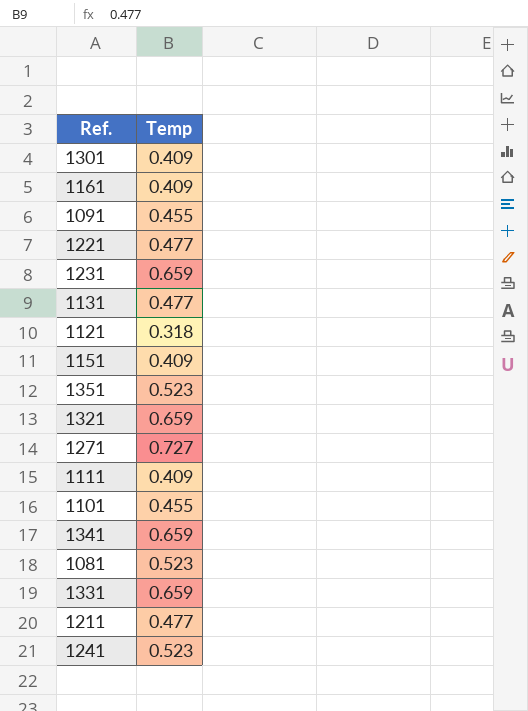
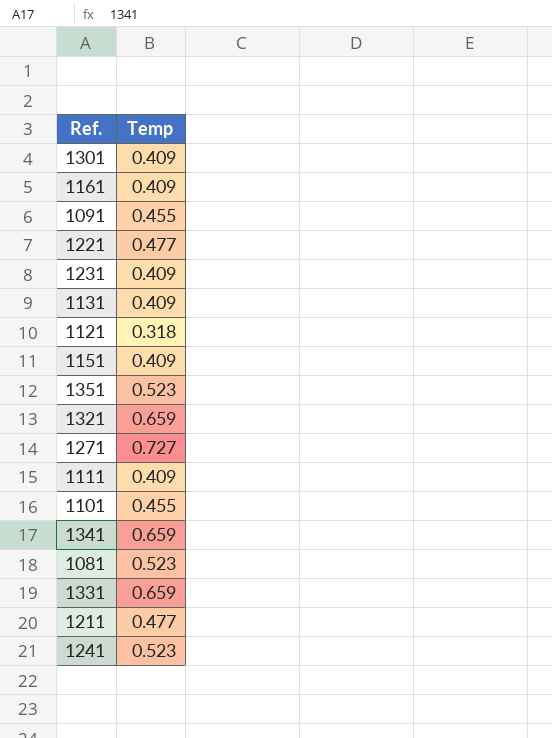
1231 | Temp: 0.659 -> 0.409
1131 | Temp: 0.477 -> 0.409

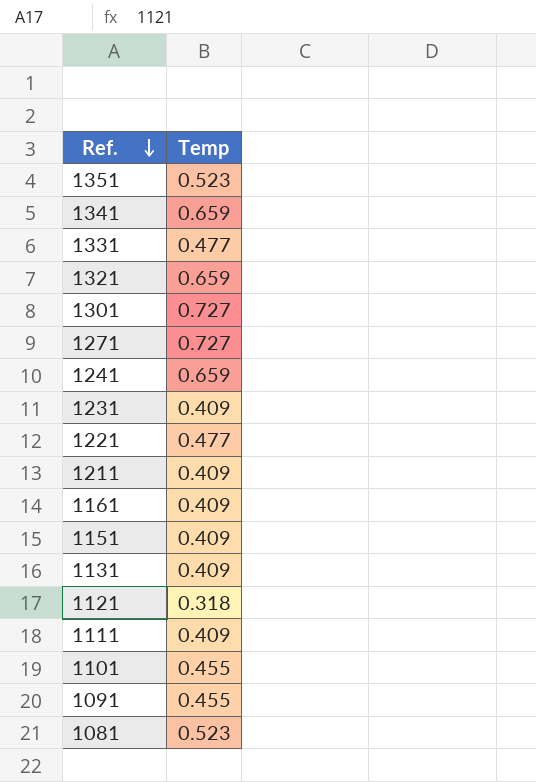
row order: none -> Ref. descending
1331 | Temp: 0.659 -> 0.477
1301 | Temp: 0.409 -> 0.727
1241 | Temp: 0.523 -> 0.659
1211 | Temp: 0.477 -> 0.409

